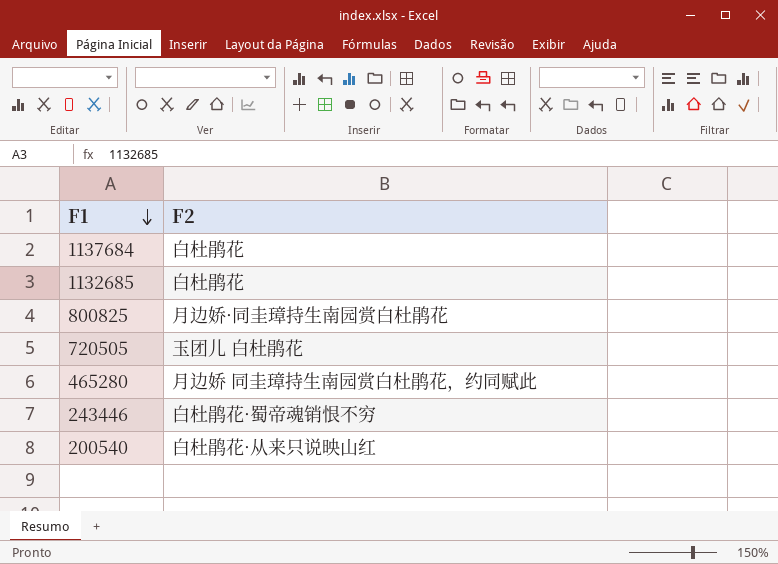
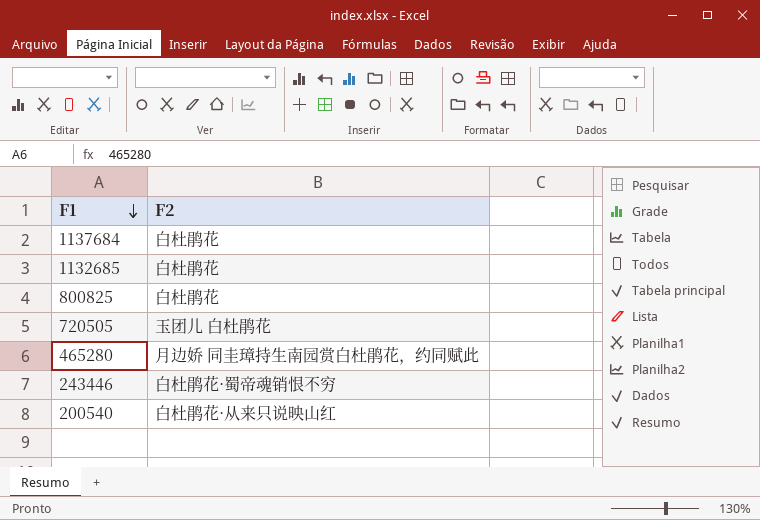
800825 | F2: 月边娇·同圭璋持生南园赏白杜鹃花 -> 白杜鹃花

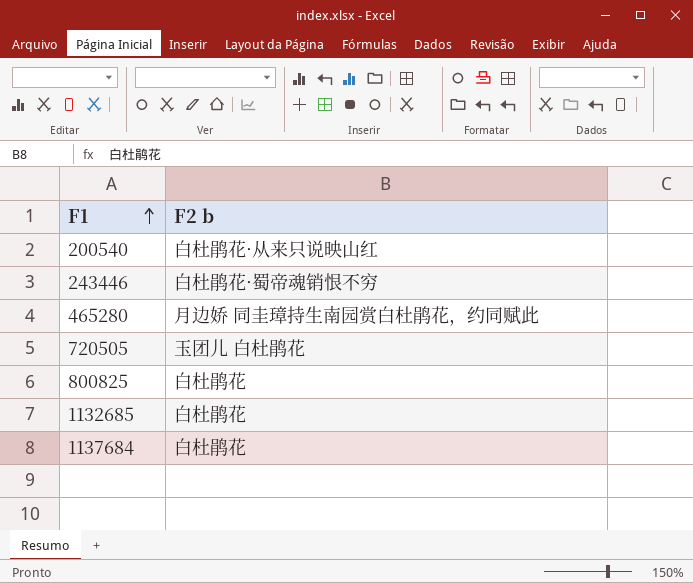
row order: F1 descending -> F1 ascending
column name: F2 -> F2 b

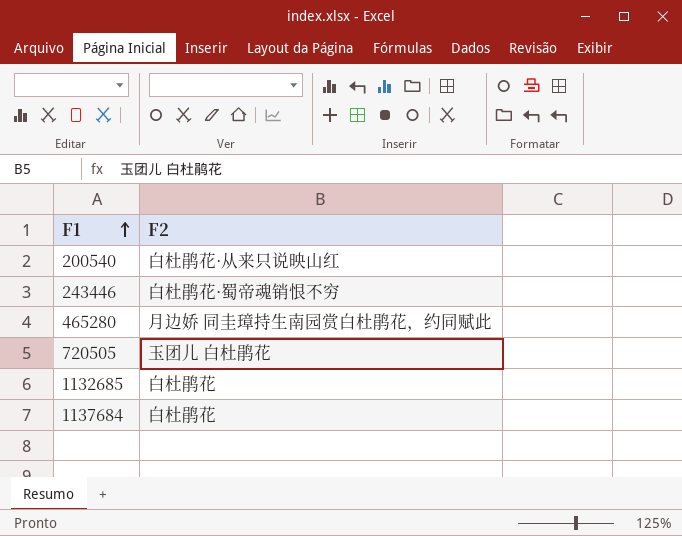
column name: F2 b -> F2
row 800825: 白杜鹃花 -> none

